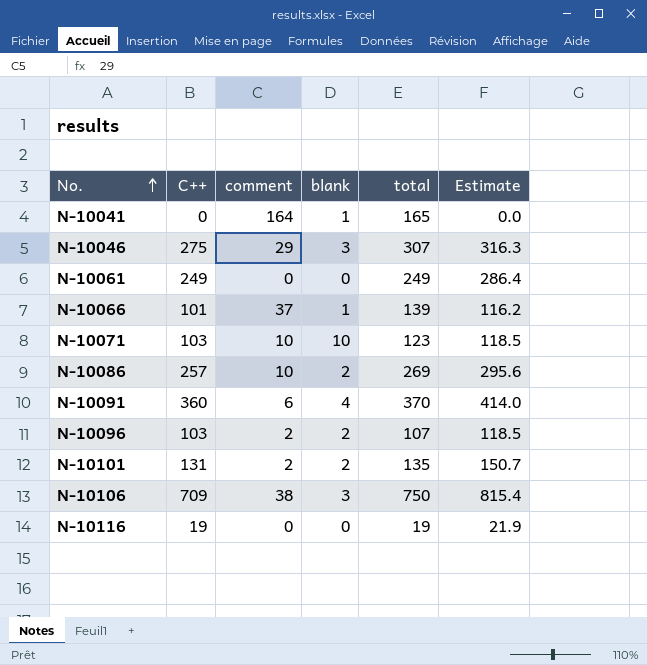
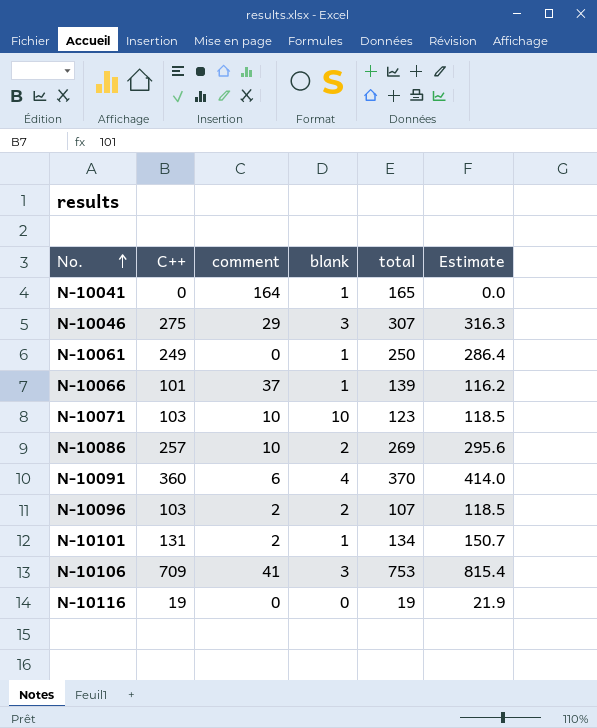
N-10061 | blank: 0 -> 1
N-10061 | total: 249 -> 250
N-10101 | blank: 2 -> 1
N-10101 | total: 135 -> 134
N-10106 | comment: 38 -> 41
N-10106 | total: 750 -> 753

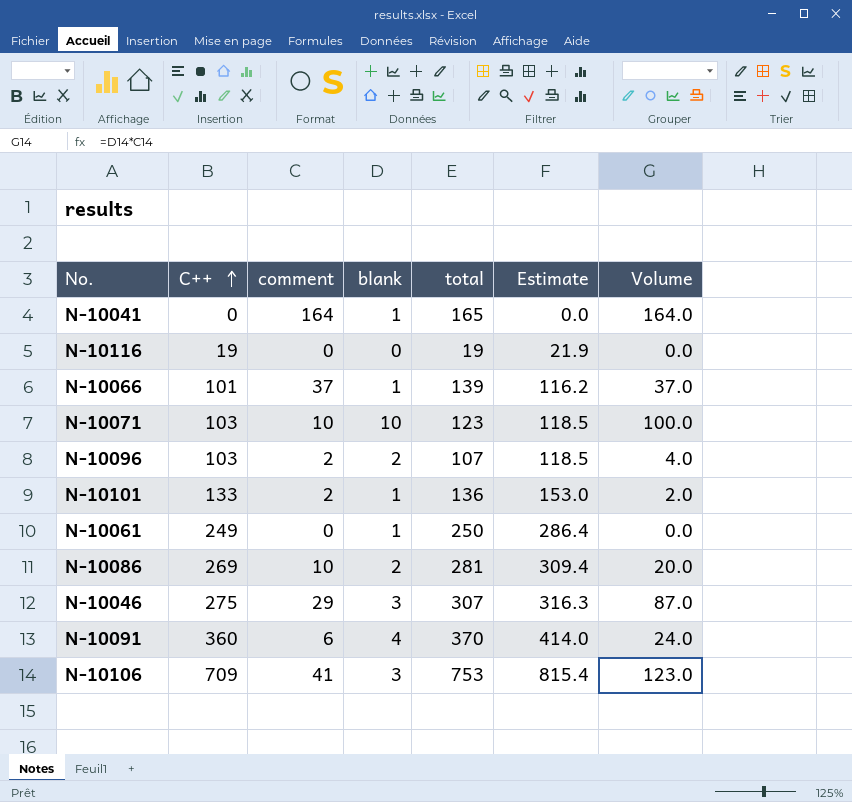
row order: No. ascending -> C++ ascending
column Volume | formula: none -> [comment] * [blank]
N-10101 | C++: 131 -> 133
N-10101 | total: 134 -> 136
N-10101 | Estimate: 150.7 -> 153.0
N-10086 | C++: 257 -> 269
N-10086 | total: 269 -> 281
N-10086 | Estimate: 295.6 -> 309.4

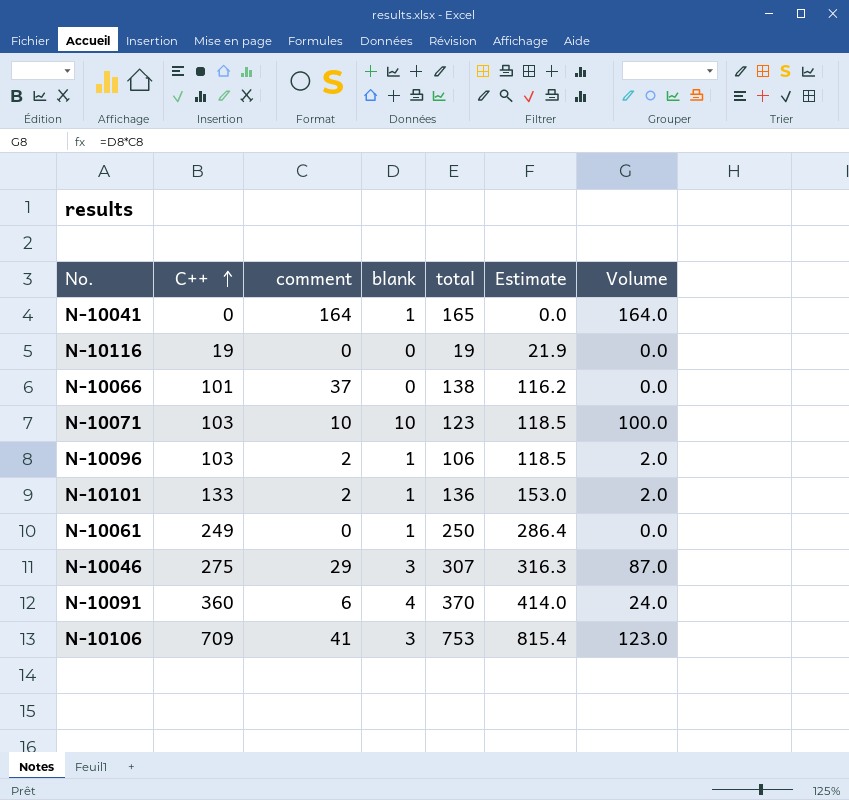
row N-10086: 269 | 10 | 2 | 281 | 309.4 | 20.0 -> none
N-10066 | blank: 1 -> 0
N-10066 | total: 139 -> 138
N-10066 | Volume: 37.0 -> 0.0
N-10096 | blank: 2 -> 1
N-10096 | total: 107 -> 106
N-10096 | Volume: 4.0 -> 2.0

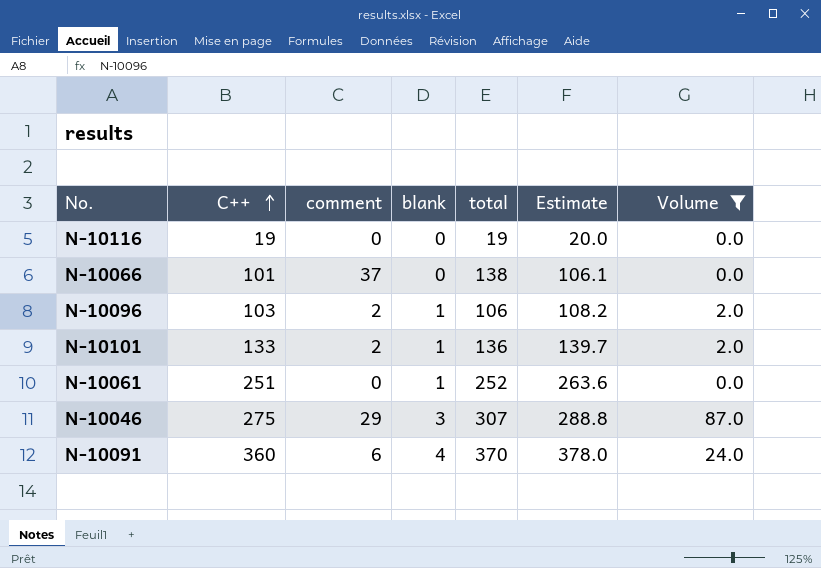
filter: none -> Volume <= 87.0
column Estimate | formula: [C++] * 1.15 -> [C++] * 1.05
N-10061 | C++: 249 -> 251
N-10061 | total: 250 -> 252

